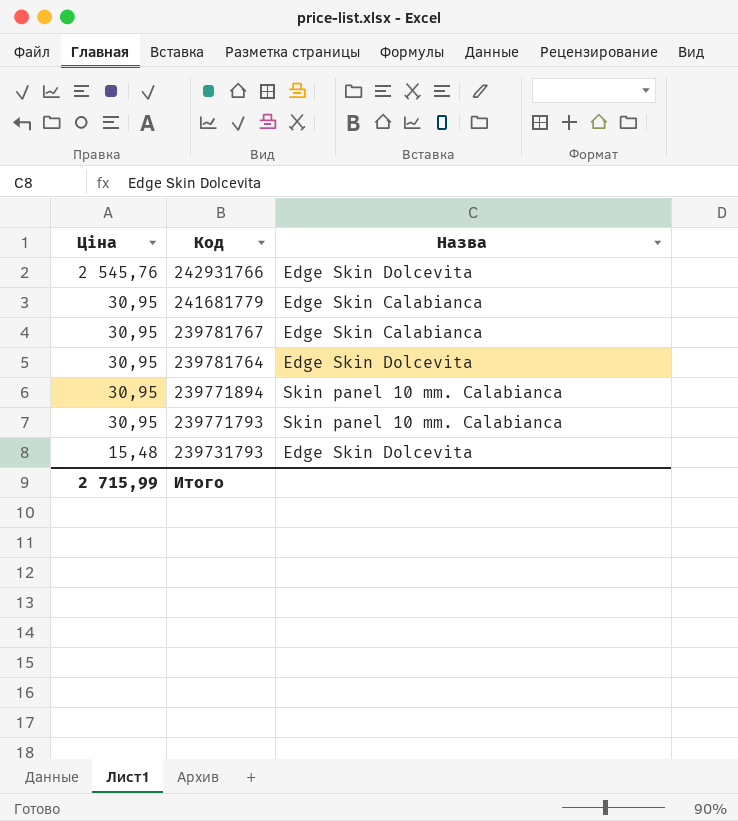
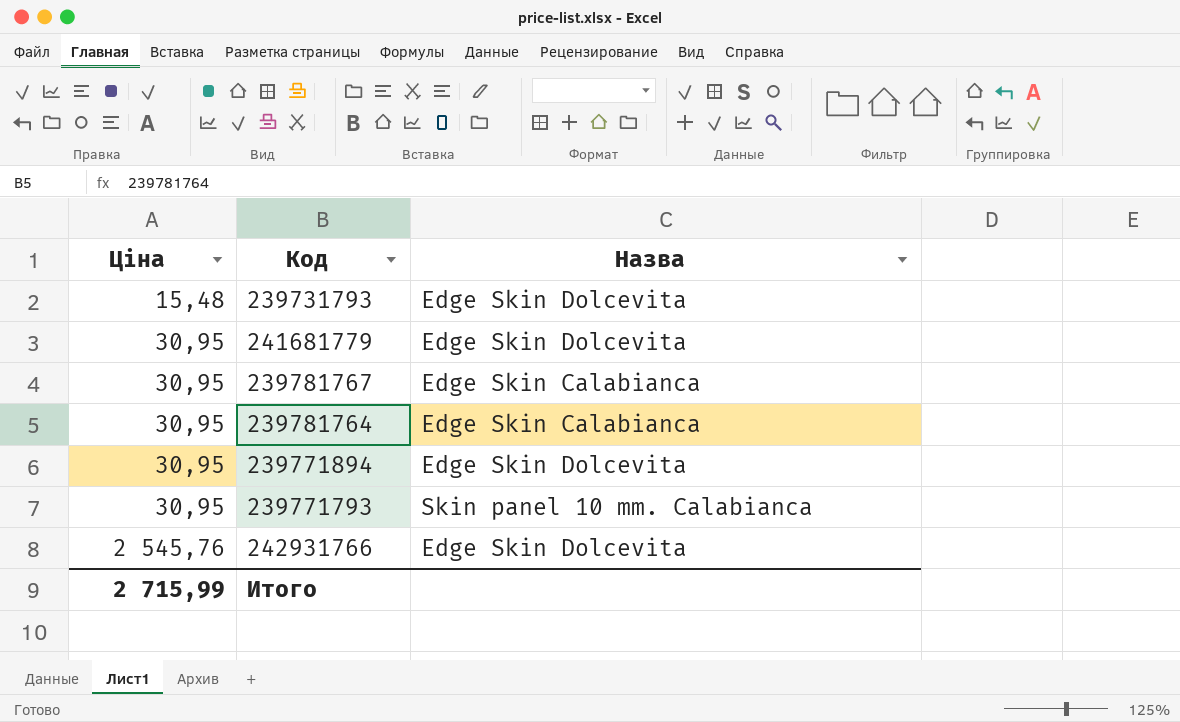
row order: Ціна descending -> Ціна ascending
241681779 | Назва: Edge Skin Calabianca -> Edge Skin Dolcevita
239781764 | Назва: Edge Skin Dolcevita -> Edge Skin Calabianca
239771894 | Назва: Skin panel 10 mm. Calabianca -> Edge Skin Dolcevita

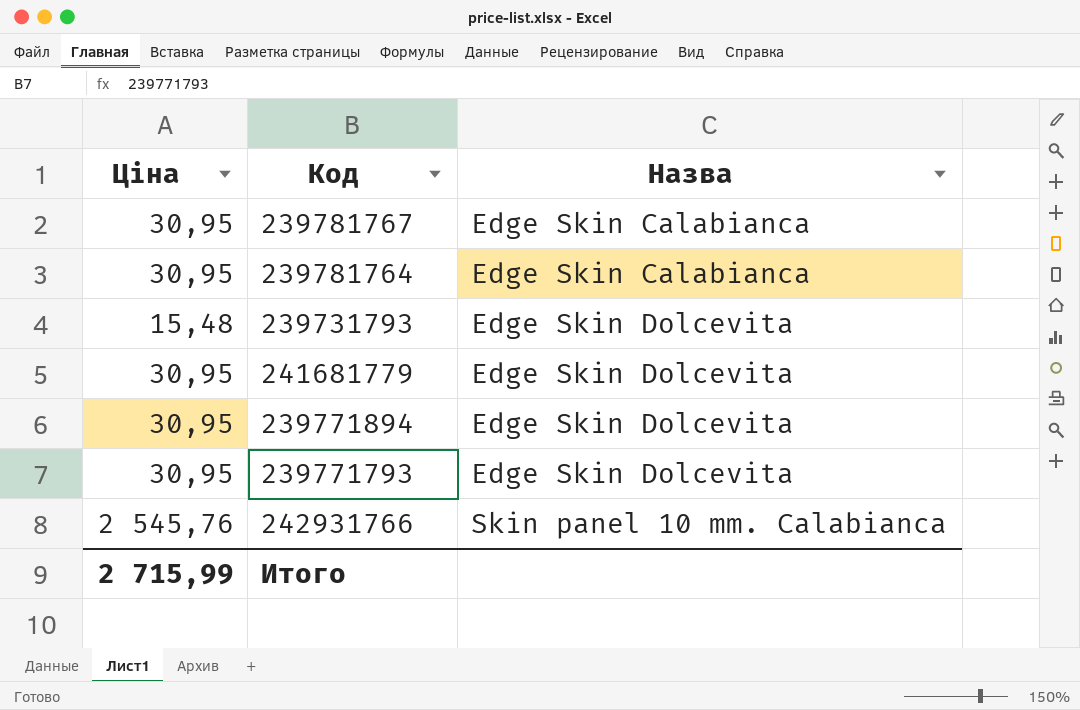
row order: Ціна ascending -> Назва ascending
239771793 | Назва: Skin panel 10 mm. Calabianca -> Edge Skin Dolcevita
242931766 | Назва: Edge Skin Dolcevita -> Skin panel 10 mm. Calabianca

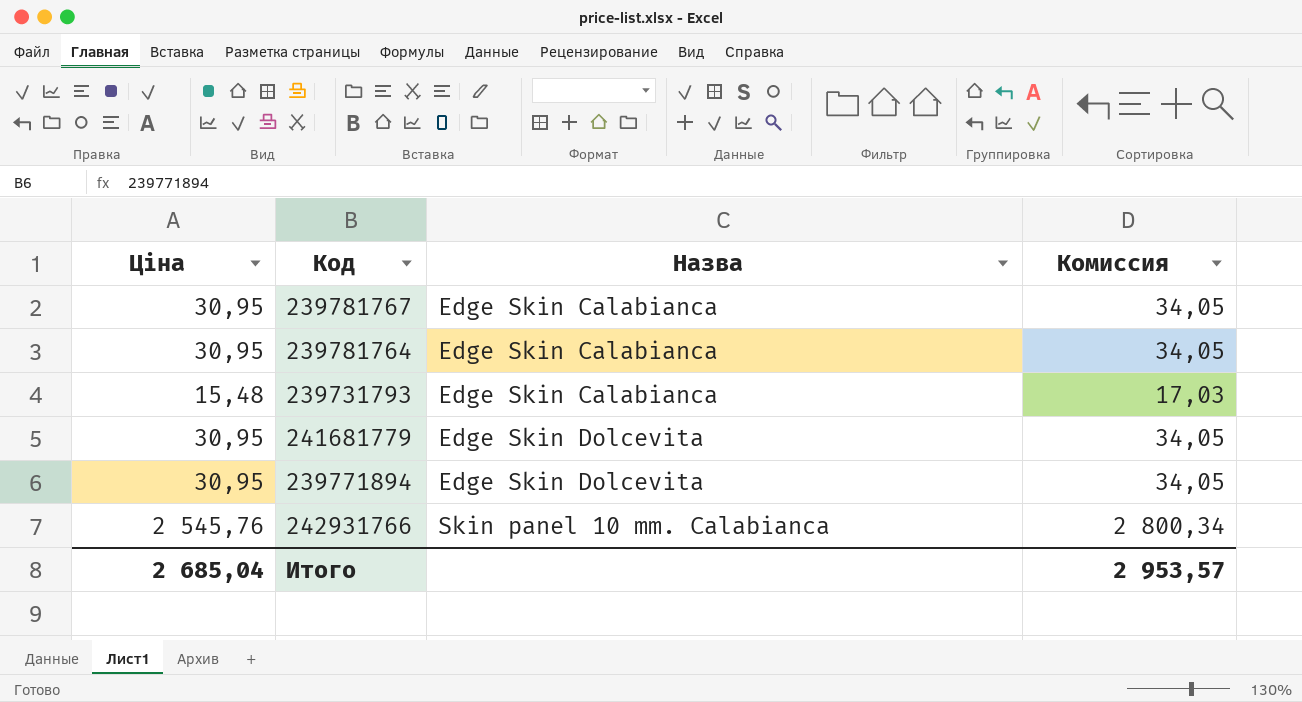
column Комиссия | formula: none -> [Ціна] * 1,1
row 239771793: 30,95 | Edge Skin Dolcevita -> none
239731793 | Назва: Edge Skin Dolcevita -> Edge Skin Calabianca
Итого | Ціна: 2 715,99 -> 2 685,04

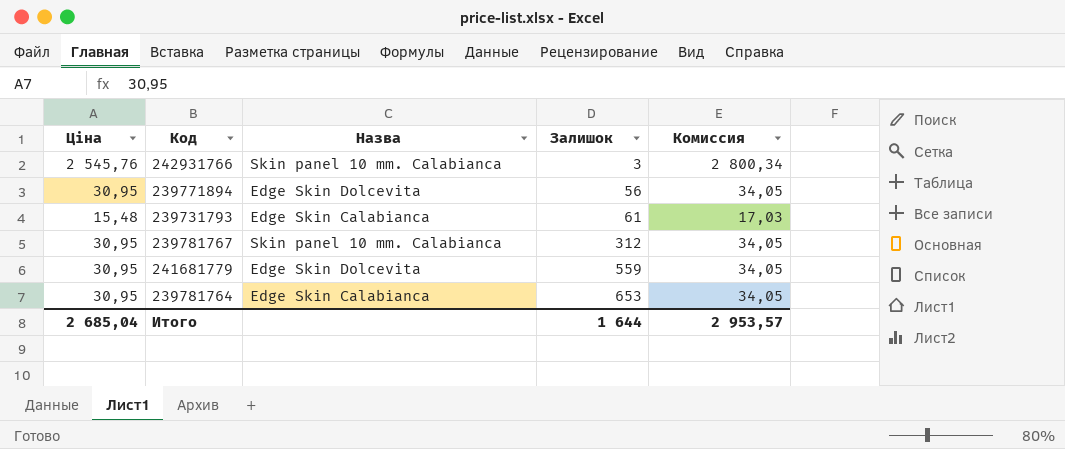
row order: Назва ascending -> Залишок ascending
column Залишок | position: none -> 4
239781767 | Назва: Edge Skin Calabianca -> Skin panel 10 mm. Calabianca

